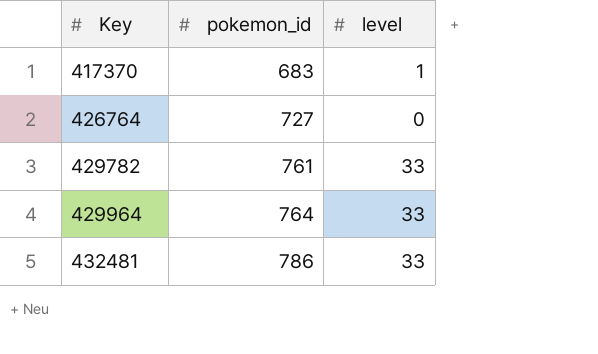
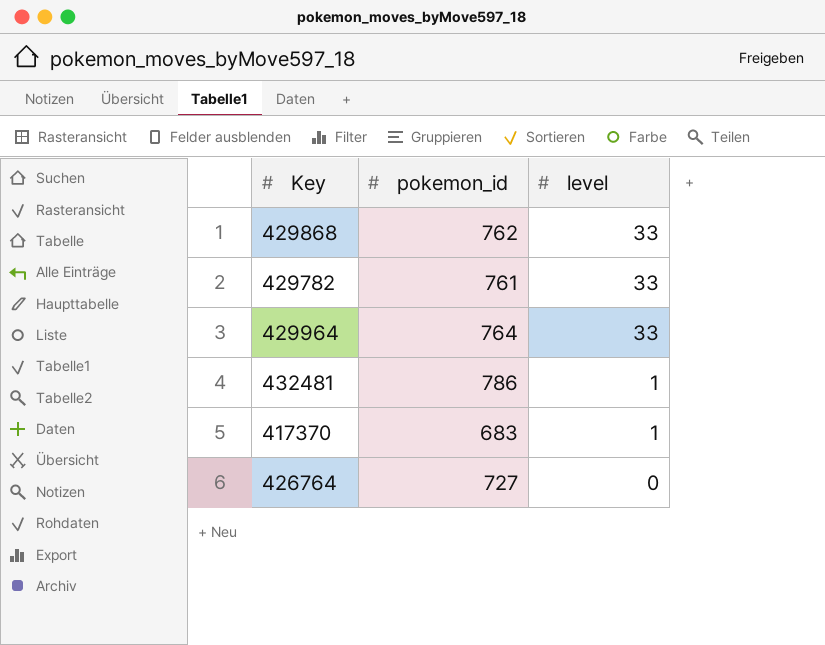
row order: Key ascending -> level descending
row 429868: none -> 762 | 33
432481 | level: 33 -> 1

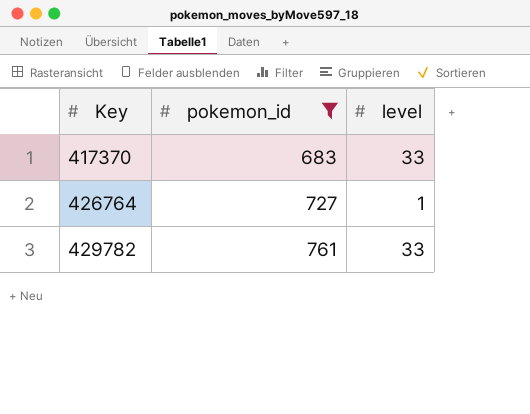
filter: none -> pokemon_id <= 761
row order: level descending -> Key ascending
417370 | level: 1 -> 33
426764 | level: 0 -> 1

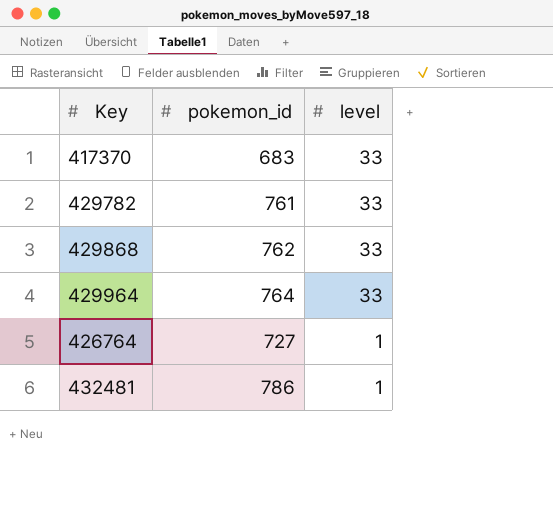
filter: pokemon_id <= 761 -> none
row order: Key ascending -> level descending

